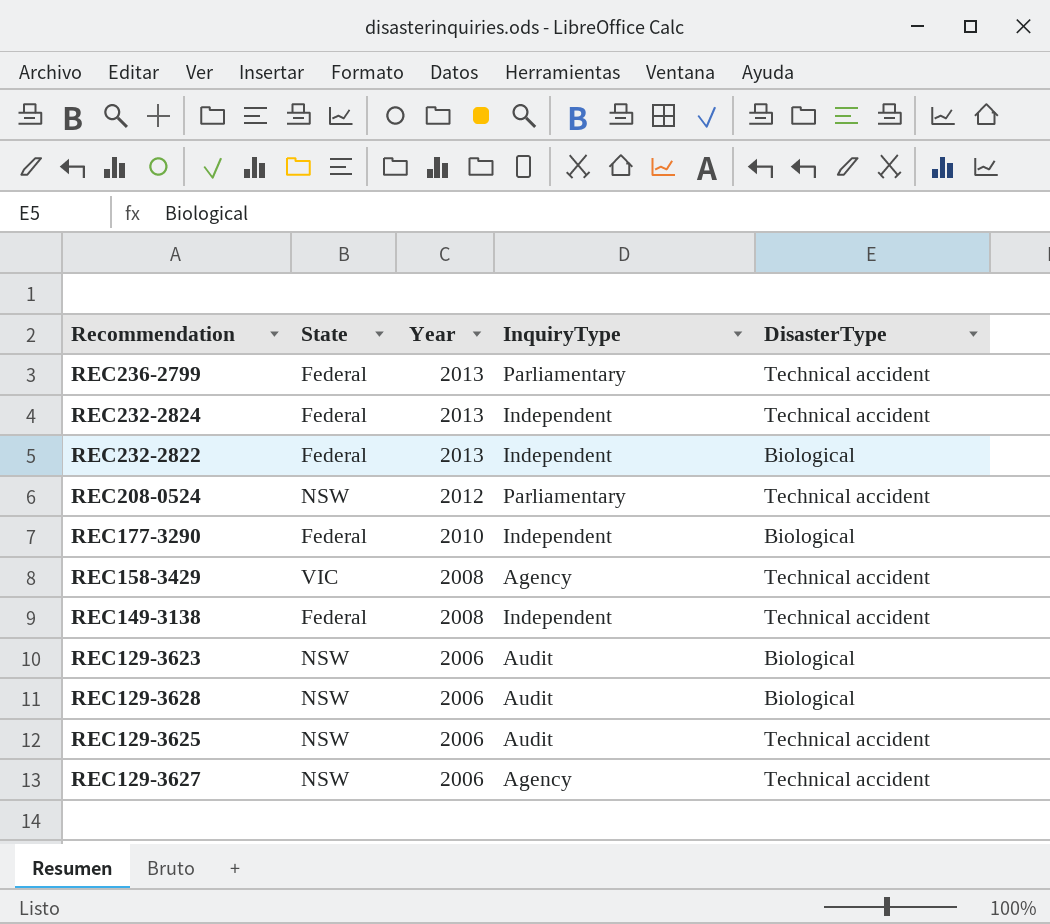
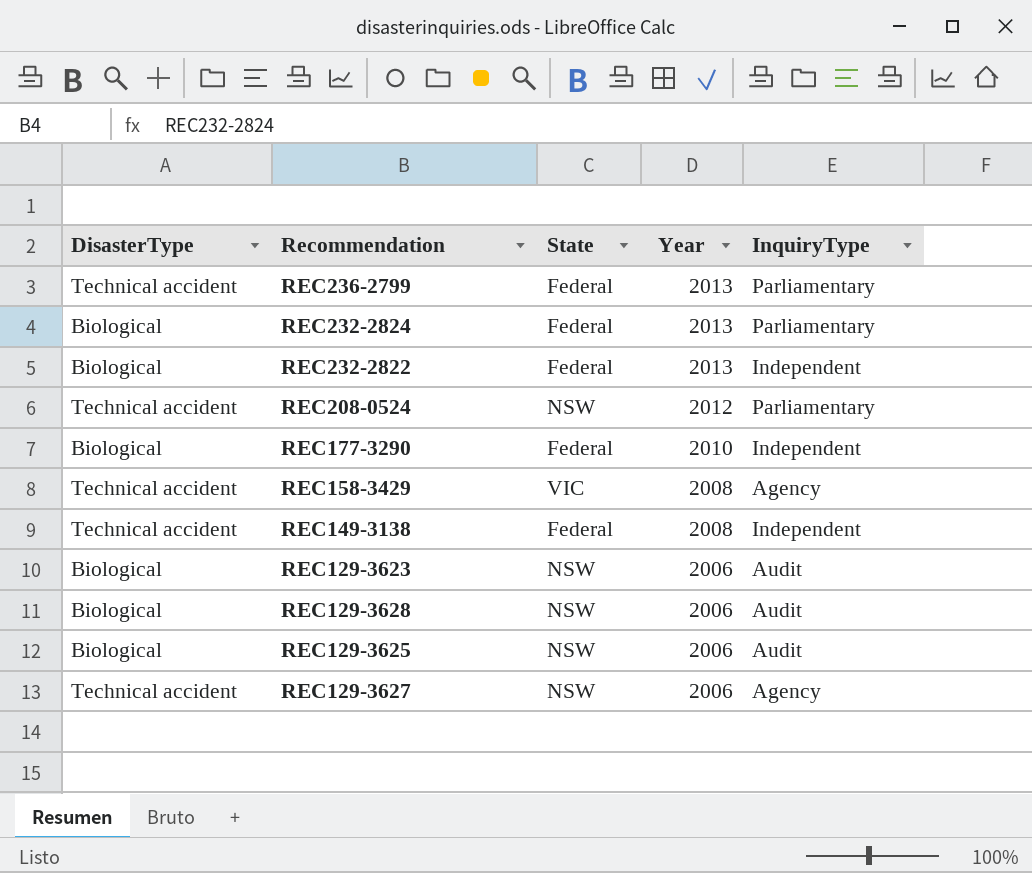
column DisasterType | position: 5 -> 1
REC232-2824 | DisasterType: Technical accident -> Biological
REC232-2824 | InquiryType: Independent -> Parliamentary
REC129-3625 | DisasterType: Technical accident -> Biological

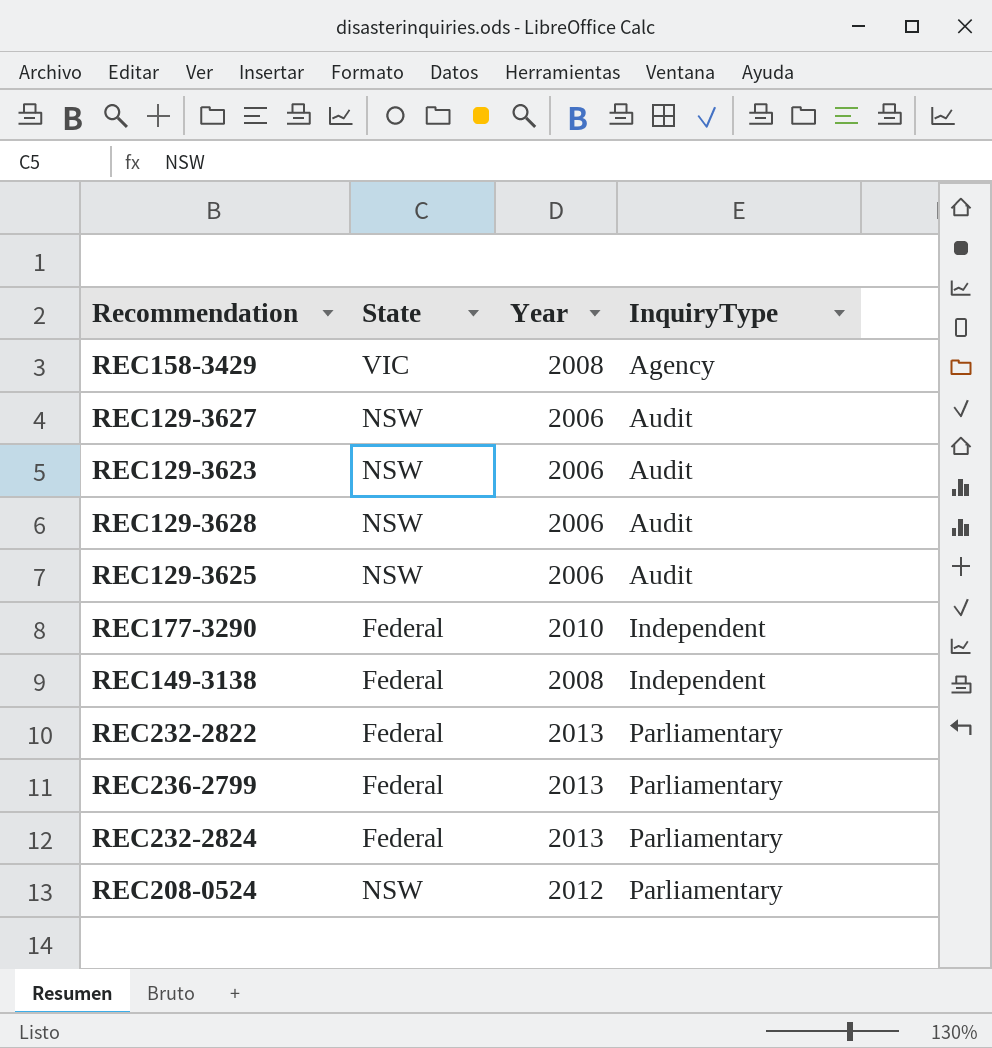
row order: Year descending -> InquiryType ascending
column DisasterType | position: 1 -> none
REC129-3627 | InquiryType: Agency -> Audit
REC232-2822 | InquiryType: Independent -> Parliamentary

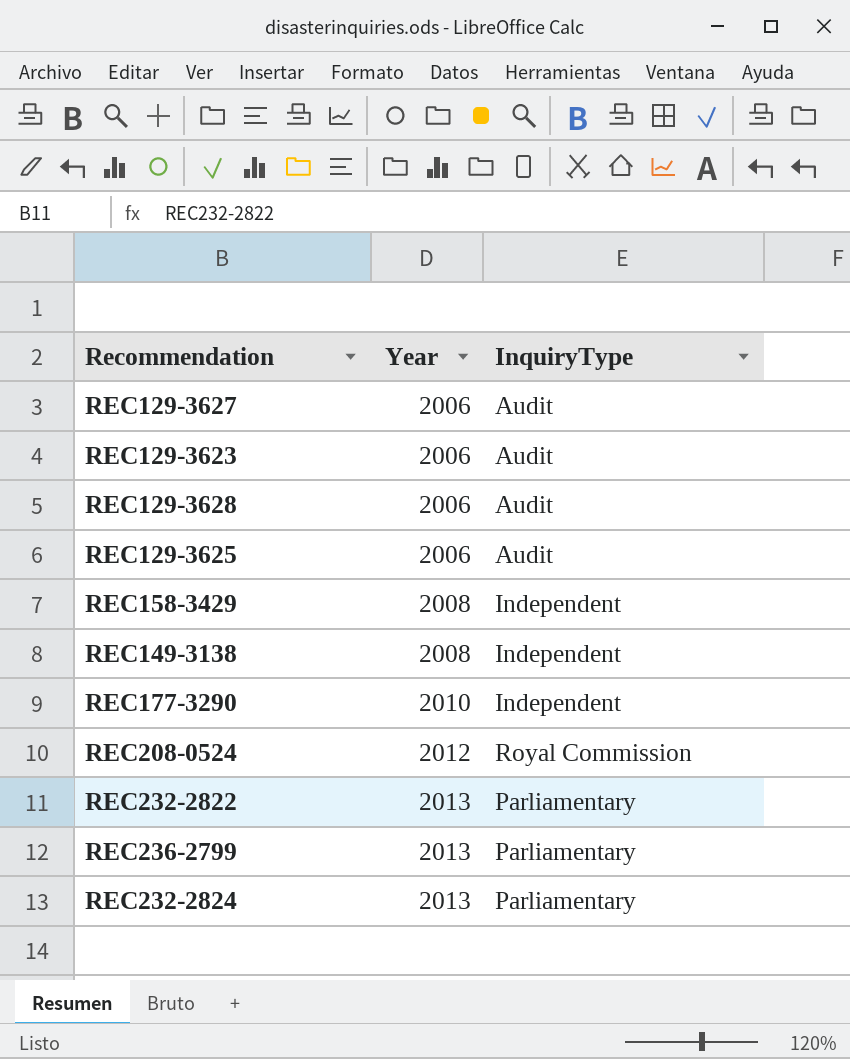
row order: InquiryType ascending -> Year ascending
column State | position: 2 -> none
REC158-3429 | InquiryType: Agency -> Independent
REC208-0524 | InquiryType: Parliamentary -> Royal Commission

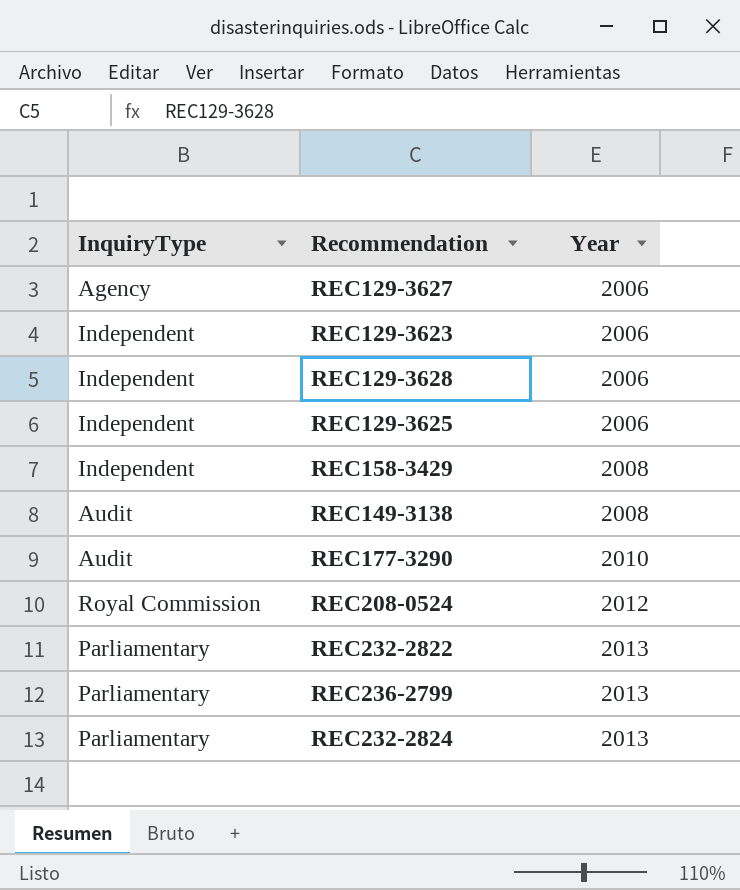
column InquiryType | position: 3 -> 1
REC129-3627 | InquiryType: Audit -> Agency
REC129-3623 | InquiryType: Audit -> Independent
REC129-3628 | InquiryType: Audit -> Independent
REC129-3625 | InquiryType: Audit -> Independent
REC149-3138 | InquiryType: Independent -> Audit
REC177-3290 | InquiryType: Independent -> Audit

